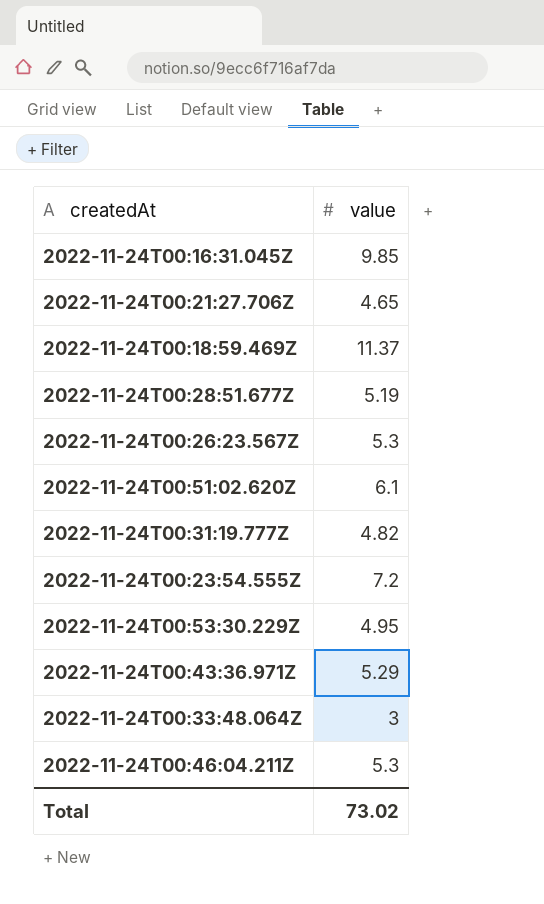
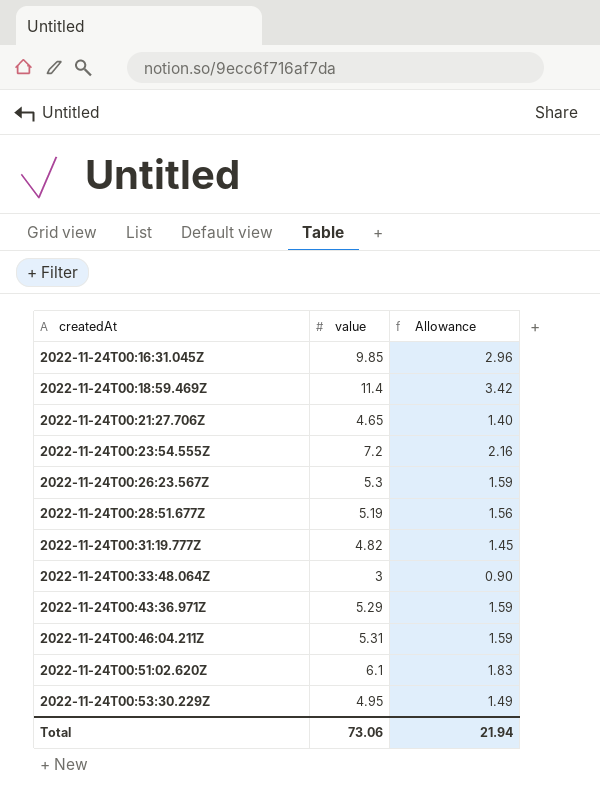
row order: none -> createdAt ascending
column Allowance | formula: none -> [value] * 0.3
2022-11-24T00:18:59.469Z | value: 11.37 -> 11.4
2022-11-24T00:46:04.211Z | value: 5.3 -> 5.31
Total | value: 73.02 -> 73.06

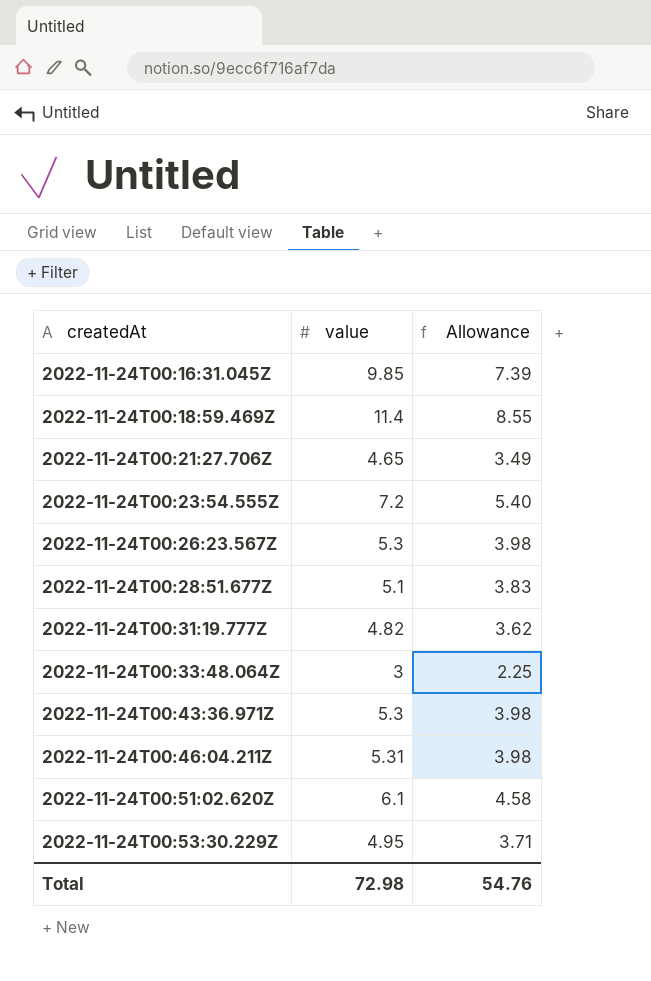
column Allowance | formula: [value] * 0.3 -> [value] * 0.75
2022-11-24T00:28:51.677Z | value: 5.19 -> 5.1
2022-11-24T00:43:36.971Z | value: 5.29 -> 5.3
Total | value: 73.06 -> 72.98
Total | Allowance: 21.94 -> 54.76

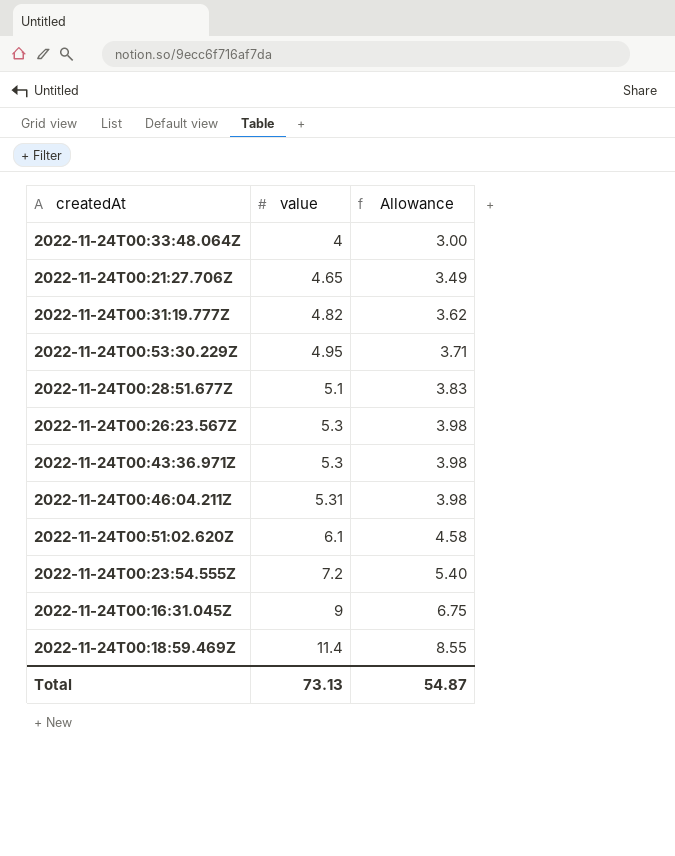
row order: createdAt ascending -> value ascending
2022-11-24T00:33:48.064Z | value: 3 -> 4
2022-11-24T00:33:48.064Z | Allowance: 2.25 -> 3.00
2022-11-24T00:16:31.045Z | value: 9.85 -> 9
2022-11-24T00:16:31.045Z | Allowance: 7.39 -> 6.75
Total | value: 72.98 -> 73.13
Total | Allowance: 54.76 -> 54.87

